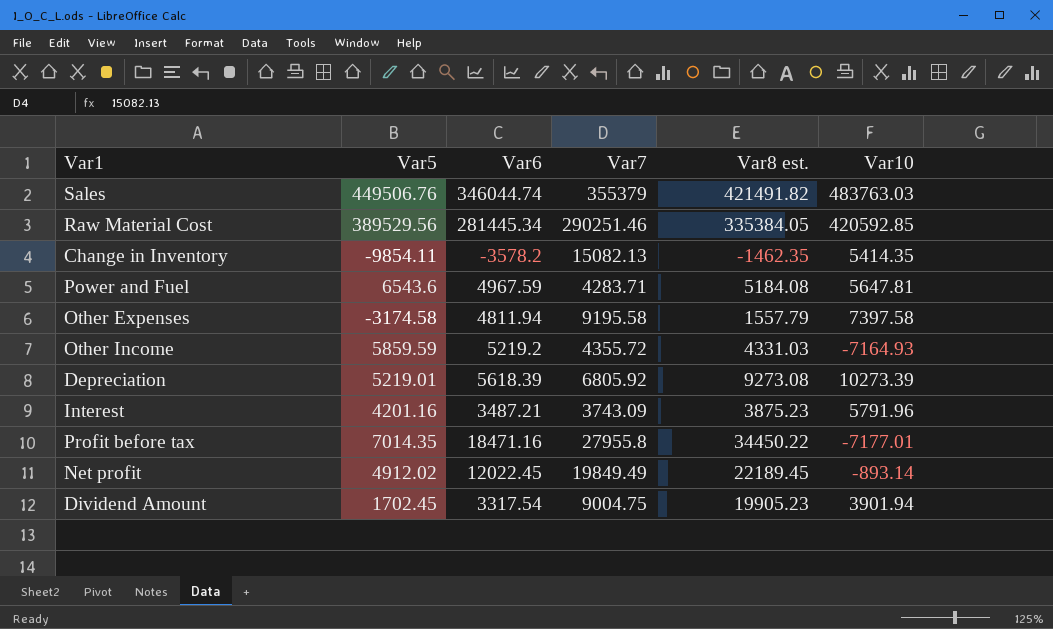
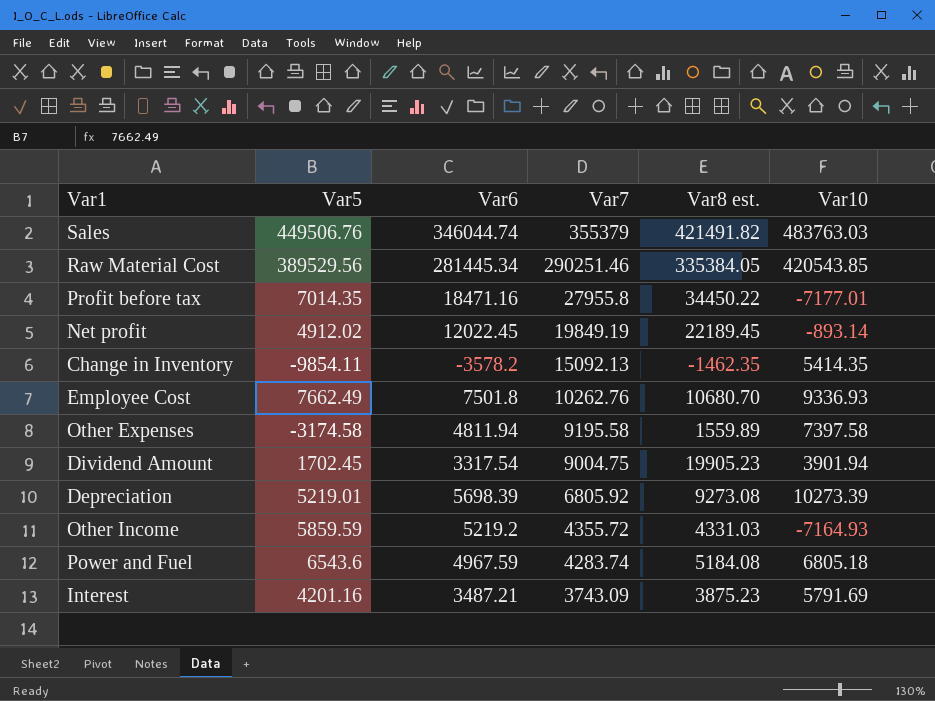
row order: none -> Var7 descending
Raw Material Cost | Var10: 420592.85 -> 420543.85
Net profit | Var7: 19849.49 -> 19849.19
Change in Inventory | Var7: 15082.13 -> 15092.13
row Employee Cost: none -> 7662.49 | 7501.8 | 10262.76 | 10680.70 | 9336.93
Other Expenses | Var8 est.: 1557.79 -> 1559.89
Depreciation | Var6: 5618.39 -> 5698.39
Power and Fuel | Var7: 4283.71 -> 4283.74
Power and Fuel | Var10: 5647.81 -> 6805.18
Interest | Var10: 5791.96 -> 5791.69

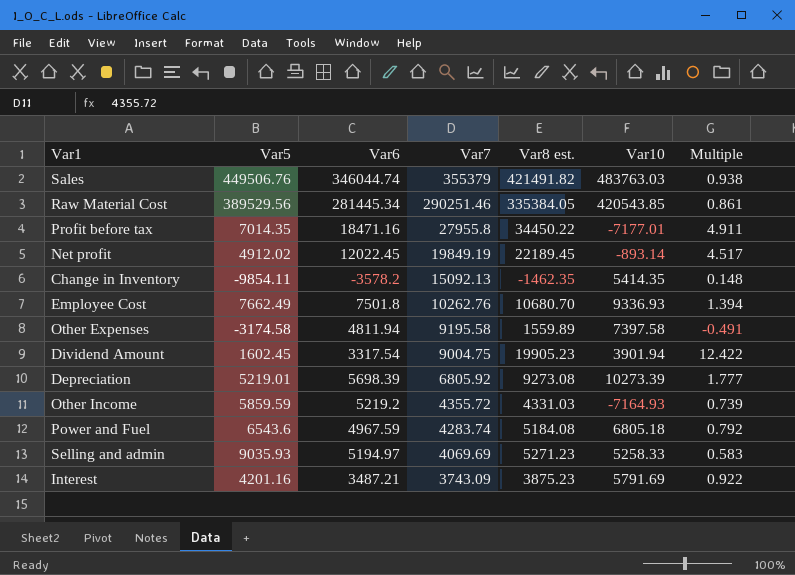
column Multiple | formula: none -> [Var8 est.] / [Var5]
Dividend Amount | Var5: 1702.45 -> 1602.45
row Selling and admin: none -> 9035.93 | 5194.97 | 4069.69 | 5271.23 | 5258.33 | 0.583

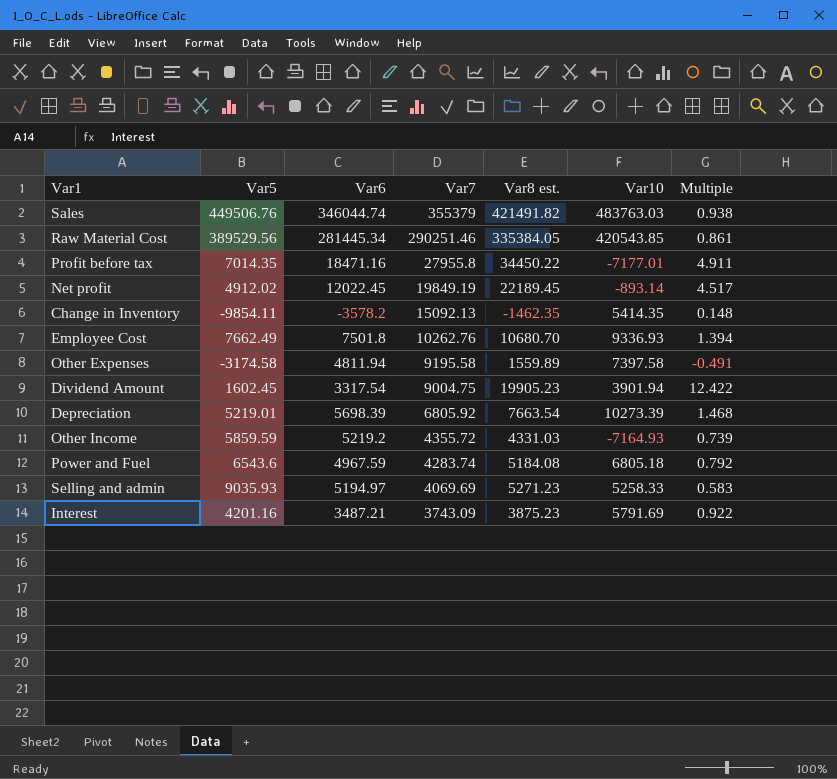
Depreciation | Var8 est.: 9273.08 -> 7663.54
Depreciation | Multiple: 1.777 -> 1.468

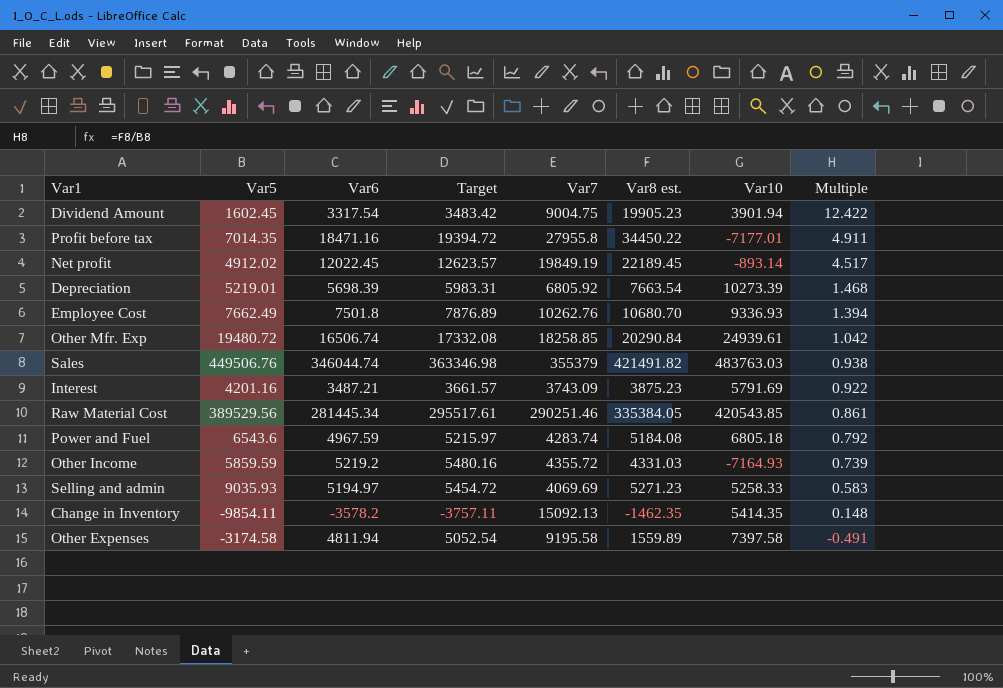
row order: Var7 descending -> Multiple descending
column Target | formula: none -> [Var6] * 1.05
row Other Mfr. Exp: none -> 19480.72 | 16506.74 | 17332.08 | 18258.85 | 20290.84 | 24939.61 | 1.042

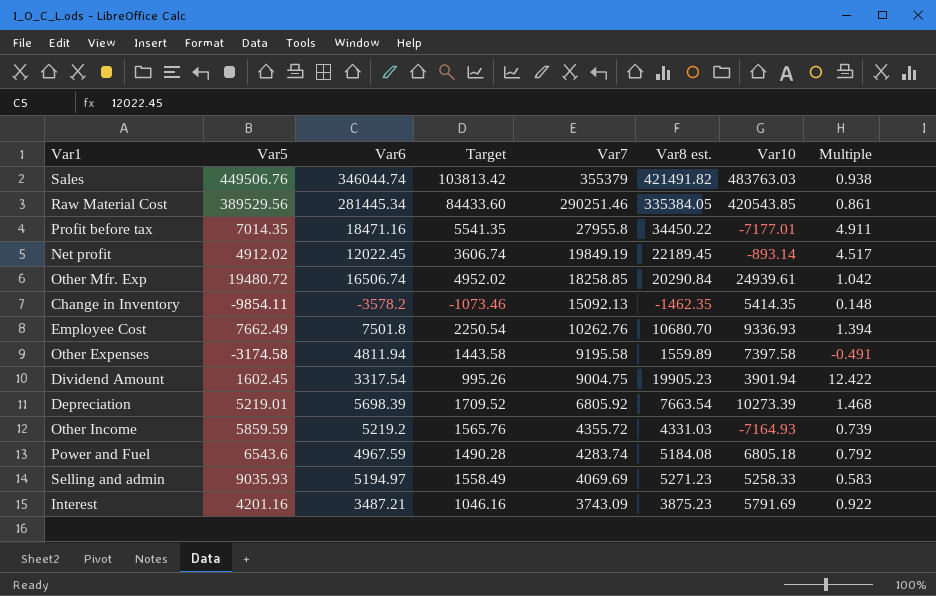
row order: Multiple descending -> Var7 descending
column Target | formula: [Var6] * 1.05 -> [Var6] * 0.3

